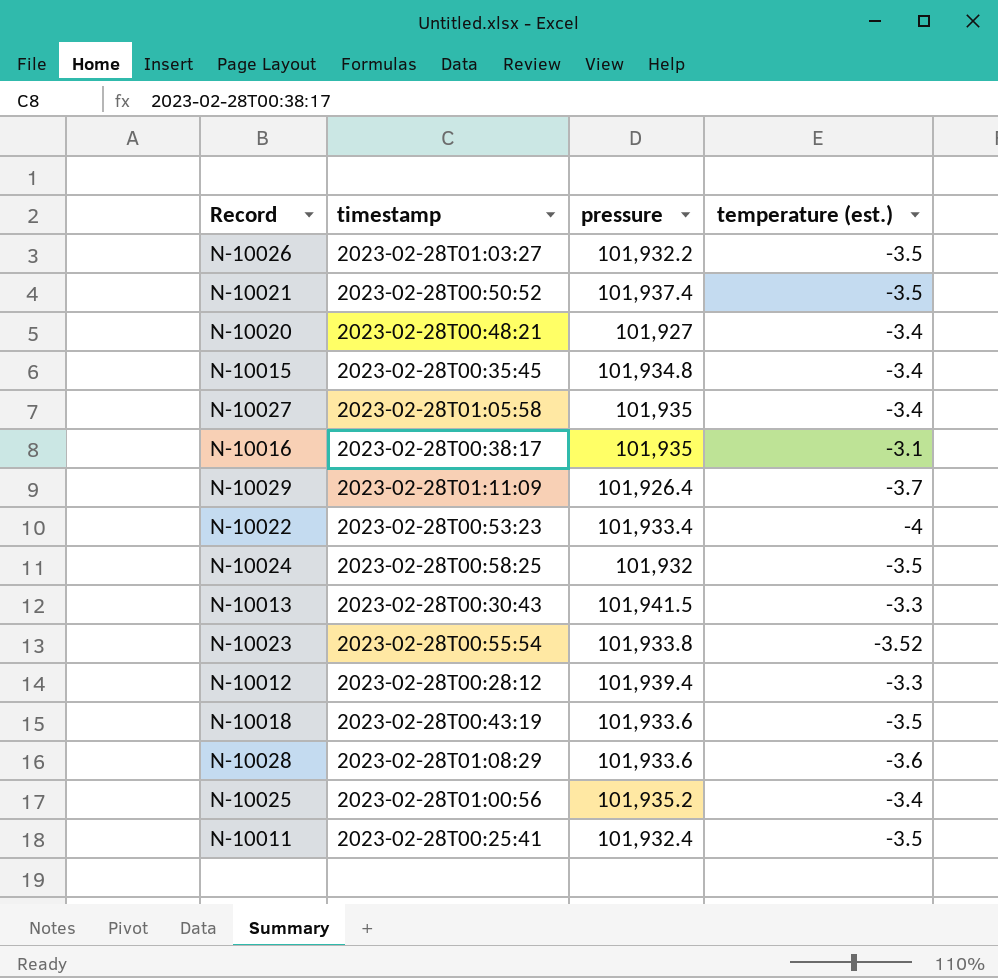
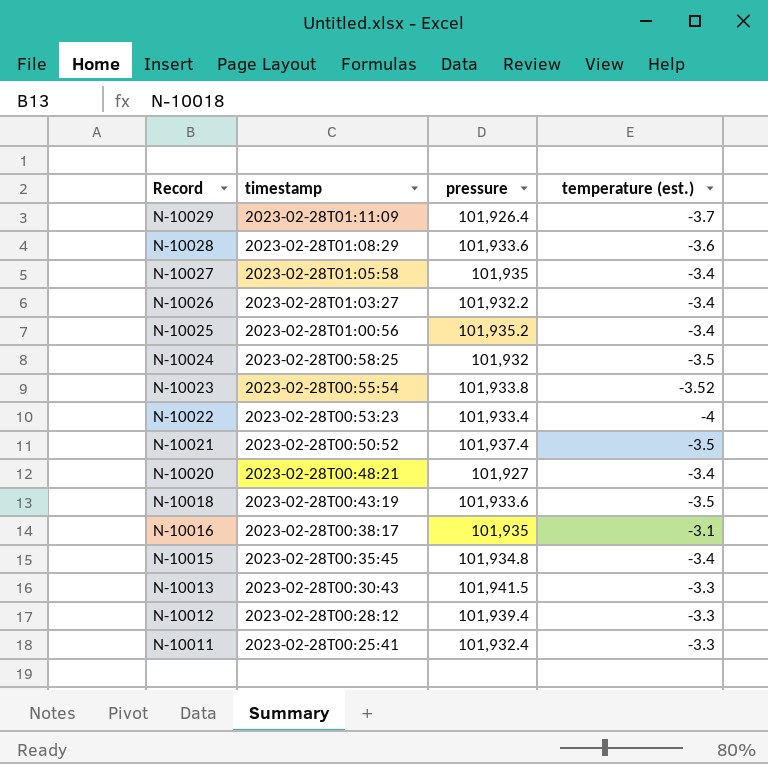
row order: none -> Record descending
N-10026 | temperature (est.): -3.5 -> -3.4
N-10011 | temperature (est.): -3.5 -> -3.3

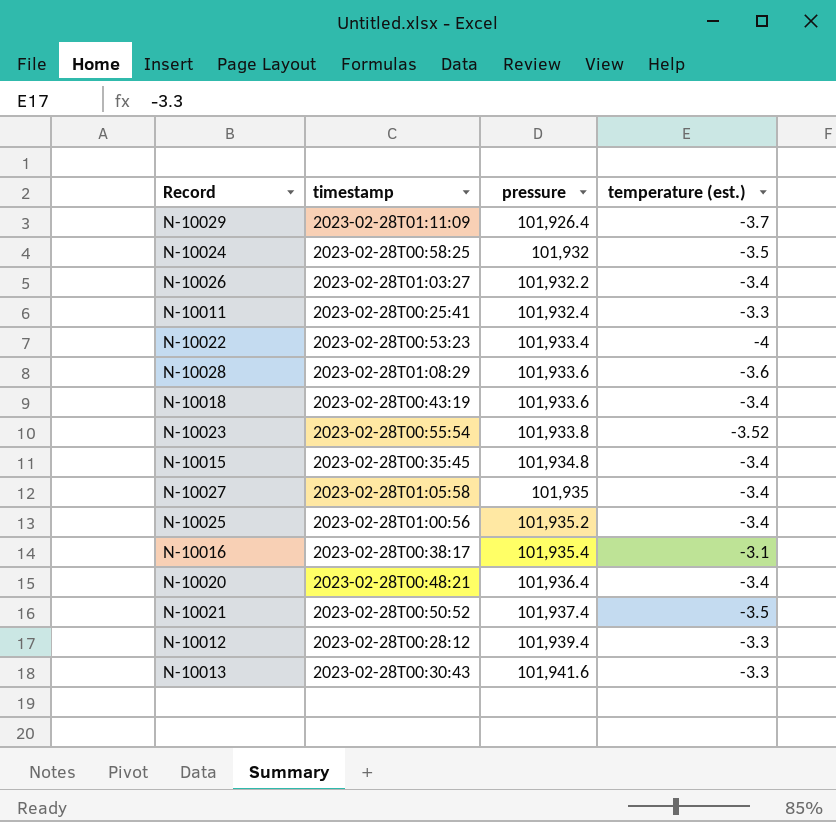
row order: Record descending -> pressure ascending
N-10018 | temperature (est.): -3.5 -> -3.4
N-10016 | pressure: 101,935 -> 101,935.4
N-10020 | pressure: 101,927 -> 101,936.4
N-10013 | pressure: 101,941.5 -> 101,941.6

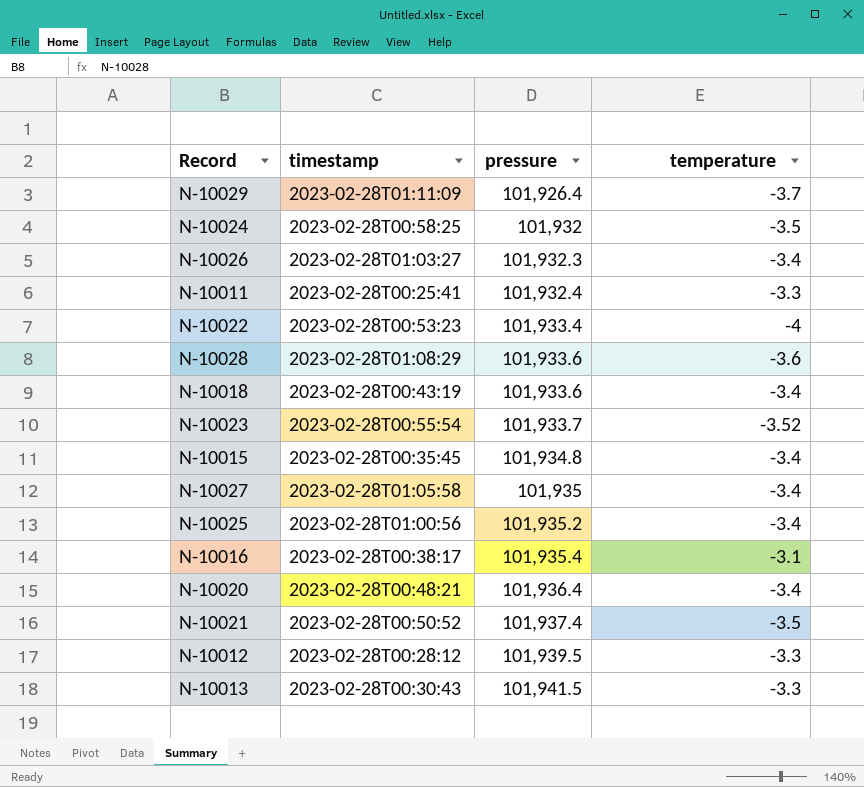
column name: temperature (est.) -> temperature
N-10026 | pressure: 101,932.2 -> 101,932.3
N-10023 | pressure: 101,933.8 -> 101,933.7
N-10012 | pressure: 101,939.4 -> 101,939.5
N-10013 | pressure: 101,941.6 -> 101,941.5

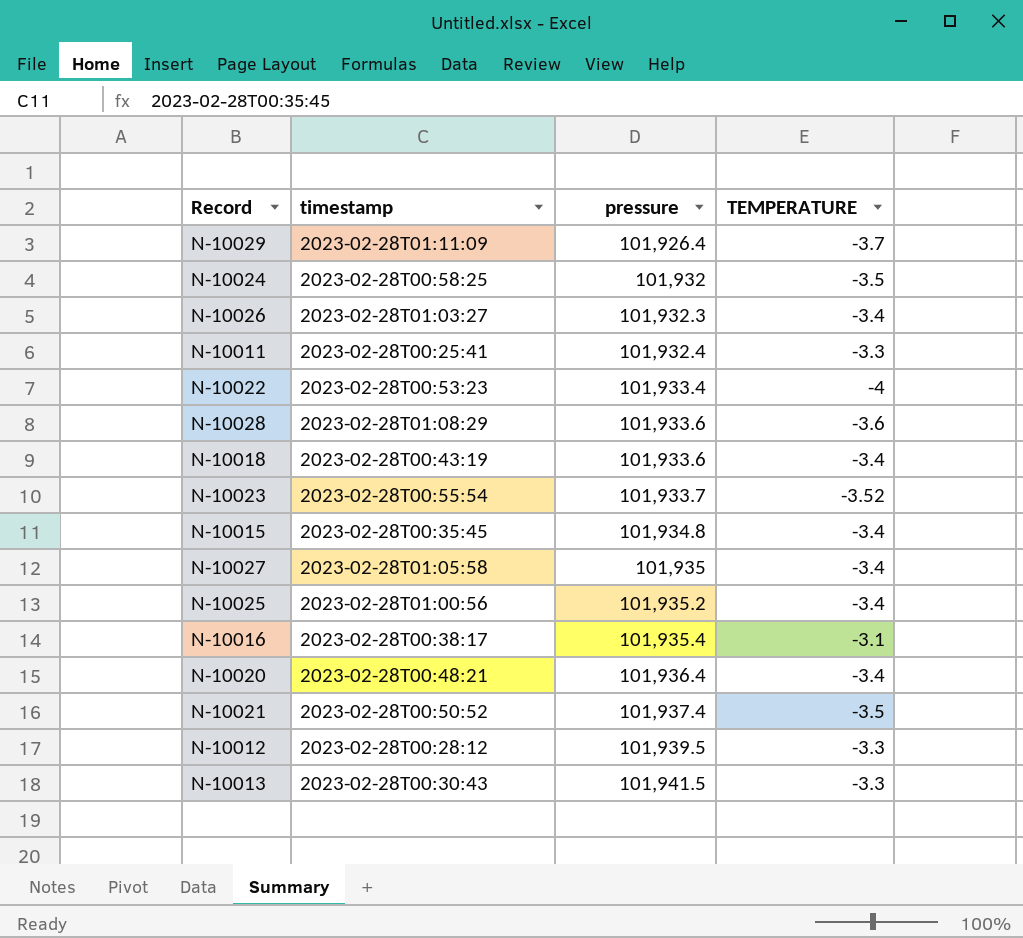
column name: temperature -> TEMPERATURE

